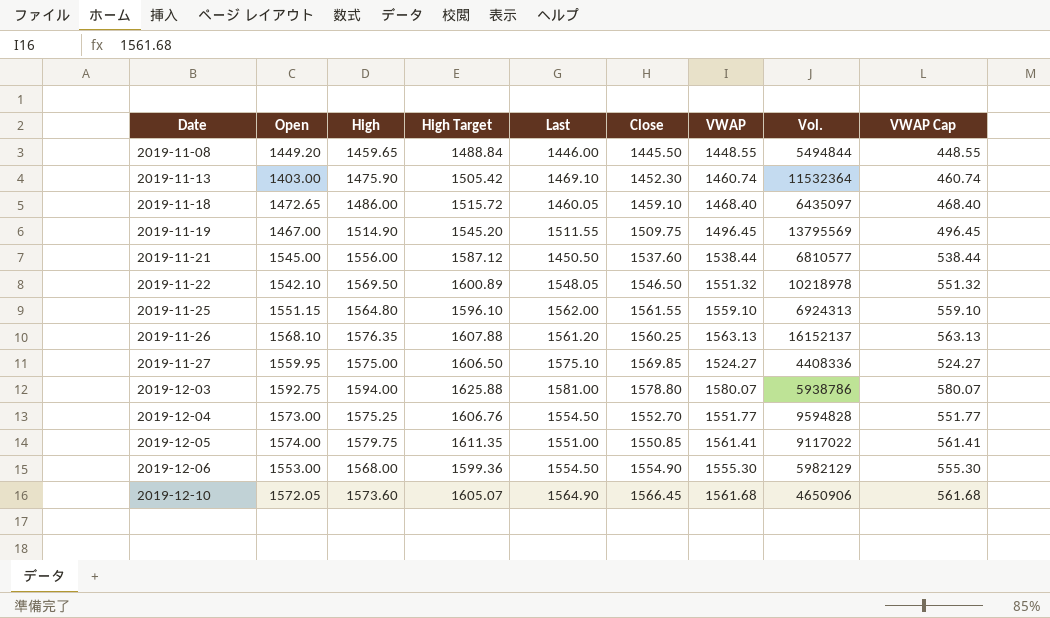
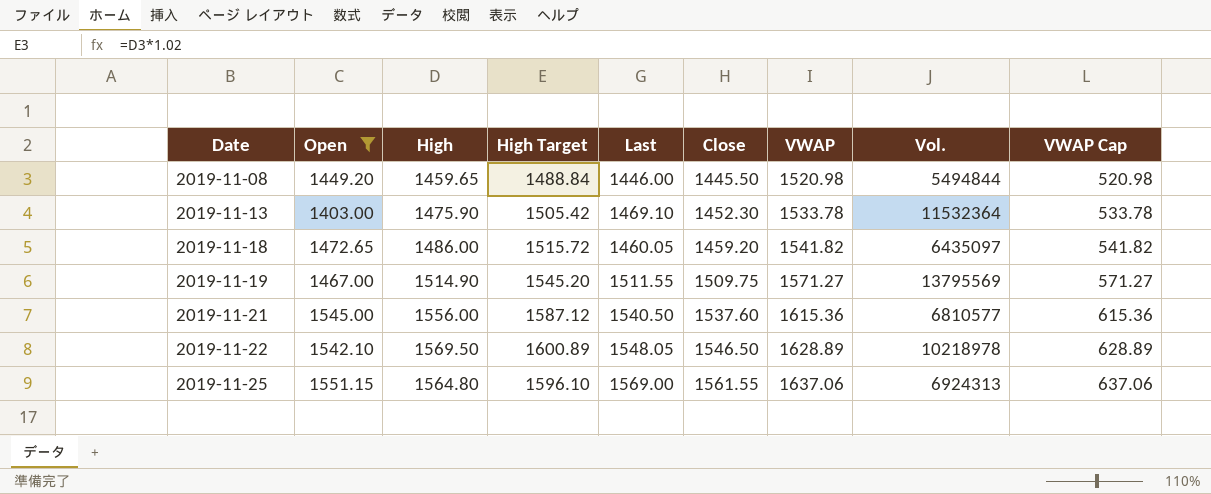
filter: none -> Open <= 1551.15
2019-11-08 | VWAP: 1448.55 -> 1520.98
2019-11-08 | VWAP Cap: 448.55 -> 520.98
2019-11-13 | VWAP: 1460.74 -> 1533.78
2019-11-13 | VWAP Cap: 460.74 -> 533.78
2019-11-18 | Close: 1459.10 -> 1459.20
2019-11-18 | VWAP: 1468.40 -> 1541.82
2019-11-18 | VWAP Cap: 468.40 -> 541.82
2019-11-19 | VWAP: 1496.45 -> 1571.27
2019-11-19 | VWAP Cap: 496.45 -> 571.27
2019-11-21 | Last: 1450.50 -> 1540.50
2019-11-21 | VWAP: 1538.44 -> 1615.36
2019-11-21 | VWAP Cap: 538.44 -> 615.36
2019-11-22 | VWAP: 1551.32 -> 1628.89
2019-11-22 | VWAP Cap: 551.32 -> 628.89
2019-11-25 | Last: 1562.00 -> 1569.00
2019-11-25 | VWAP: 1559.10 -> 1637.06
2019-11-25 | VWAP Cap: 559.10 -> 637.06

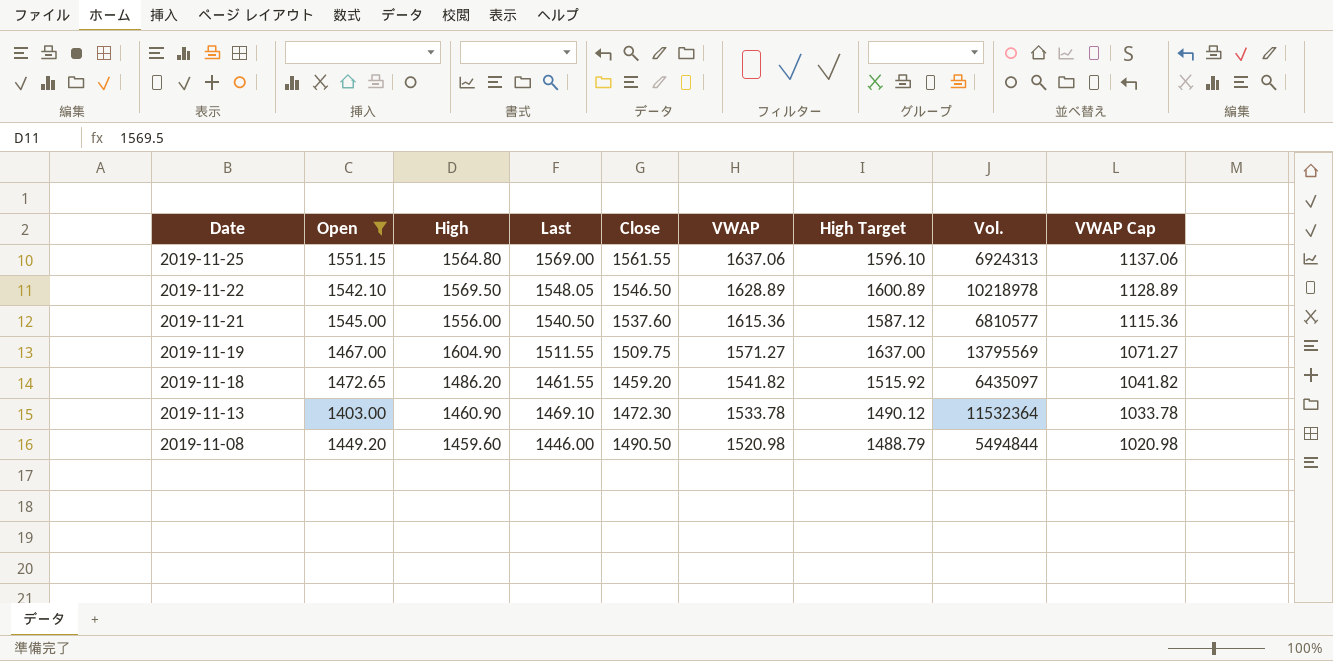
row order: Date ascending -> Date descending
column High Target | position: 4 -> 7
column VWAP Cap | formula: [VWAP] - 1000 -> [VWAP] - 500
2019-11-19 | High: 1514.90 -> 1604.90
2019-11-19 | High Target: 1545.20 -> 1637.00
2019-11-18 | High: 1486.00 -> 1486.20
2019-11-18 | Last: 1460.05 -> 1461.55
2019-11-18 | High Target: 1515.72 -> 1515.92
2019-11-13 | High: 1475.90 -> 1460.90
2019-11-13 | Close: 1452.30 -> 1472.30
2019-11-13 | High Target: 1505.42 -> 1490.12
2019-11-08 | High: 1459.65 -> 1459.60
2019-11-08 | Close: 1445.50 -> 1490.50
2019-11-08 | High Target: 1488.84 -> 1488.79

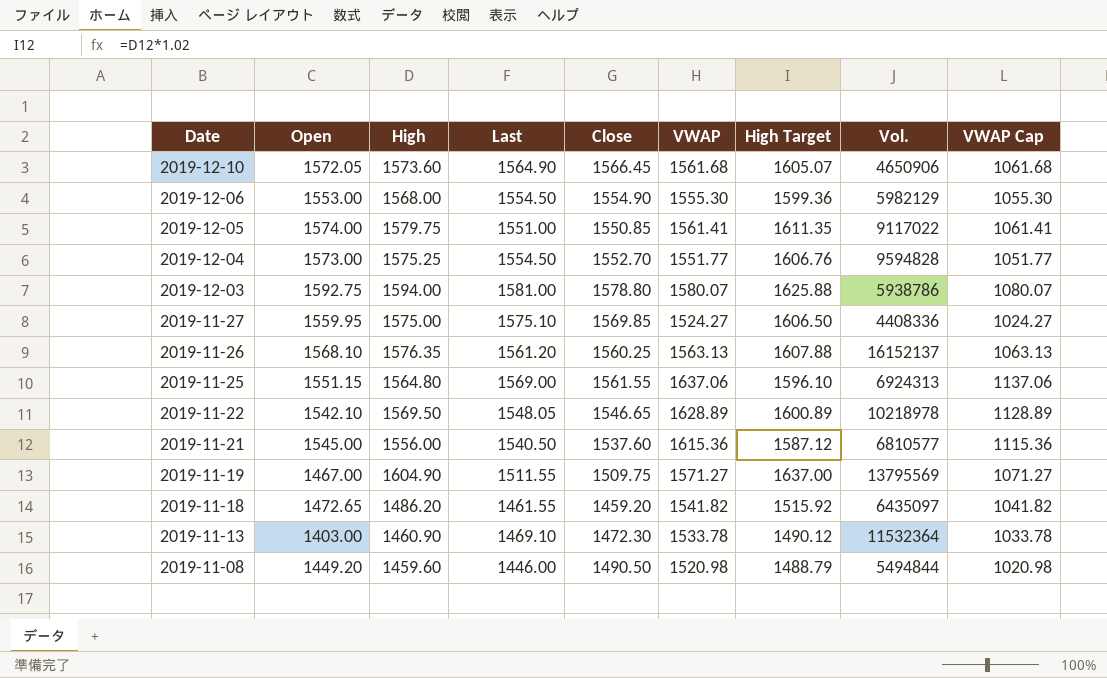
filter: Open <= 1551.15 -> none
2019-11-22 | Close: 1546.50 -> 1546.65

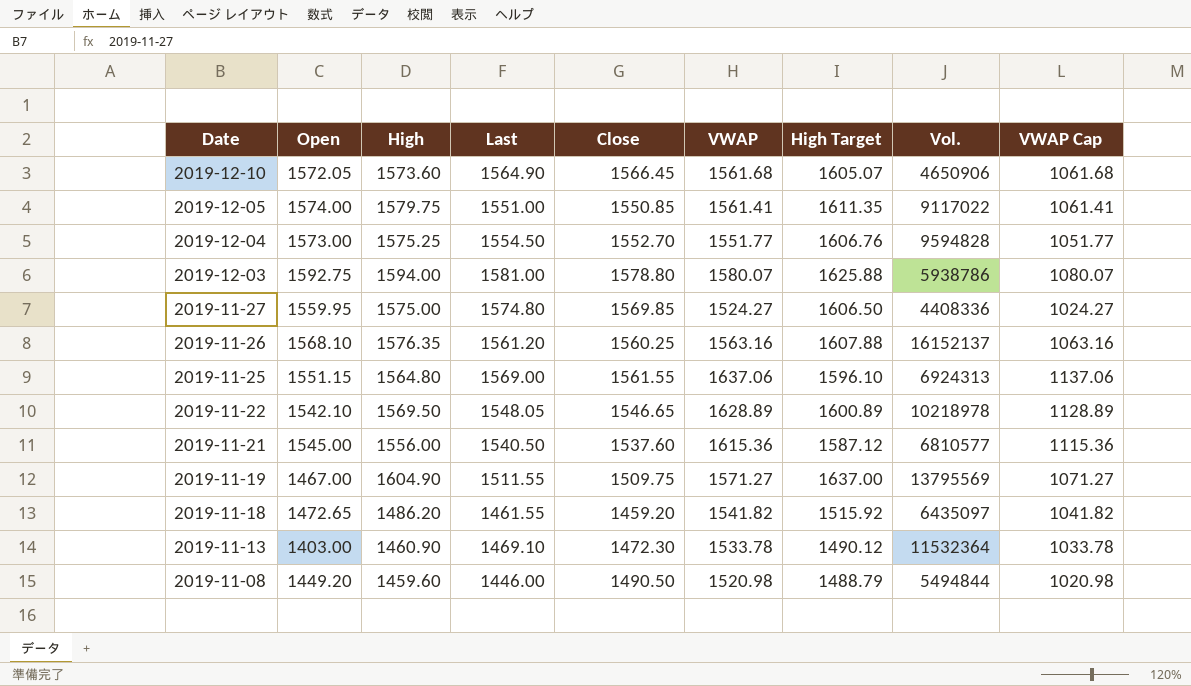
row 2019-12-06: 1553.00 | 1568.00 | 1554.50 | 1554.90 | 1555.30 | 1599.36 | 5982129 | 1055.30 -> none
2019-11-27 | Last: 1575.10 -> 1574.80
2019-11-26 | VWAP: 1563.13 -> 1563.16
2019-11-26 | VWAP Cap: 1063.13 -> 1063.16

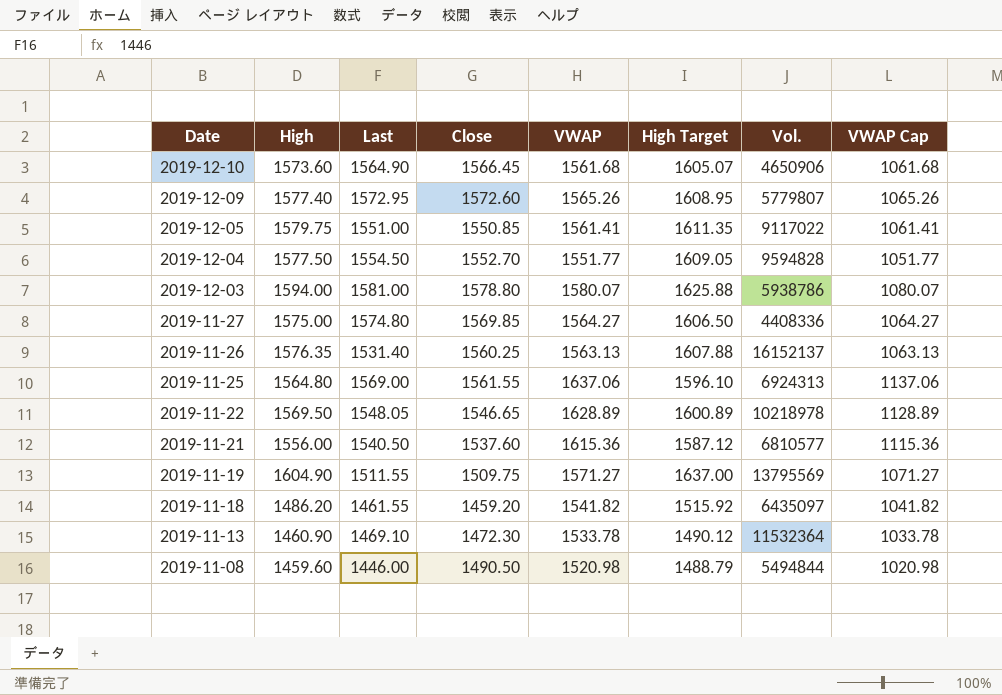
column Open | position: 2 -> none
row 2019-12-09: none -> 1577.40 | 1572.95 | 1572.60 | 1565.26 | 1608.95 | 5779807 | 1065.26
2019-12-04 | High: 1575.25 -> 1577.50
2019-12-04 | High Target: 1606.76 -> 1609.05
2019-11-27 | VWAP: 1524.27 -> 1564.27
2019-11-27 | VWAP Cap: 1024.27 -> 1064.27
2019-11-26 | Last: 1561.20 -> 1531.40
2019-11-26 | VWAP: 1563.16 -> 1563.13
2019-11-26 | VWAP Cap: 1063.16 -> 1063.13

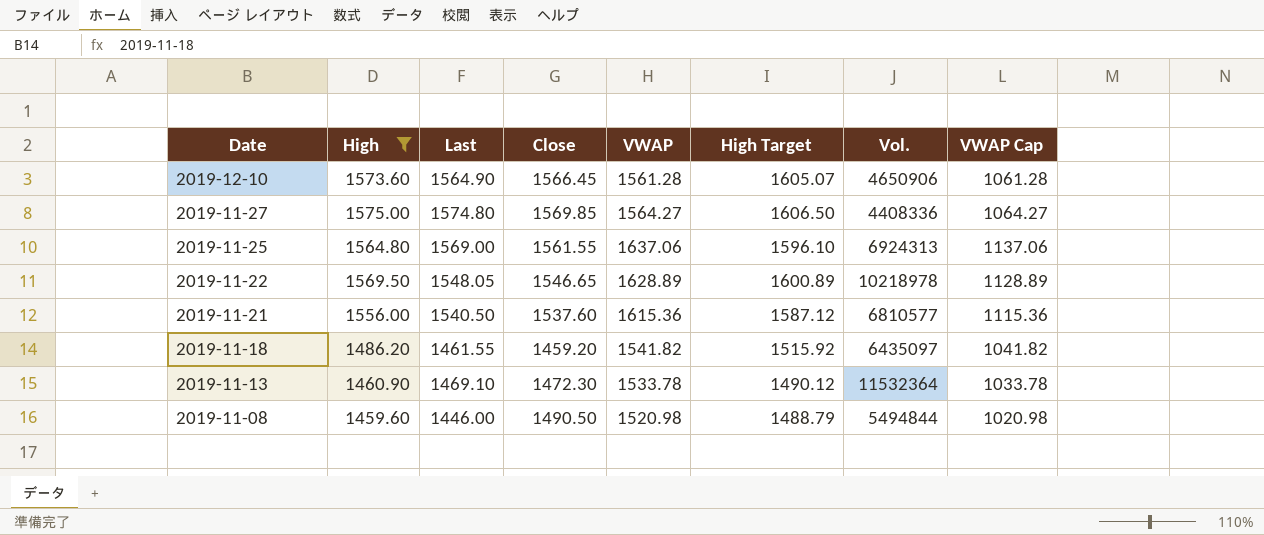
filter: none -> High <= 1575.00
2019-12-10 | VWAP: 1561.68 -> 1561.28
2019-12-10 | VWAP Cap: 1061.68 -> 1061.28

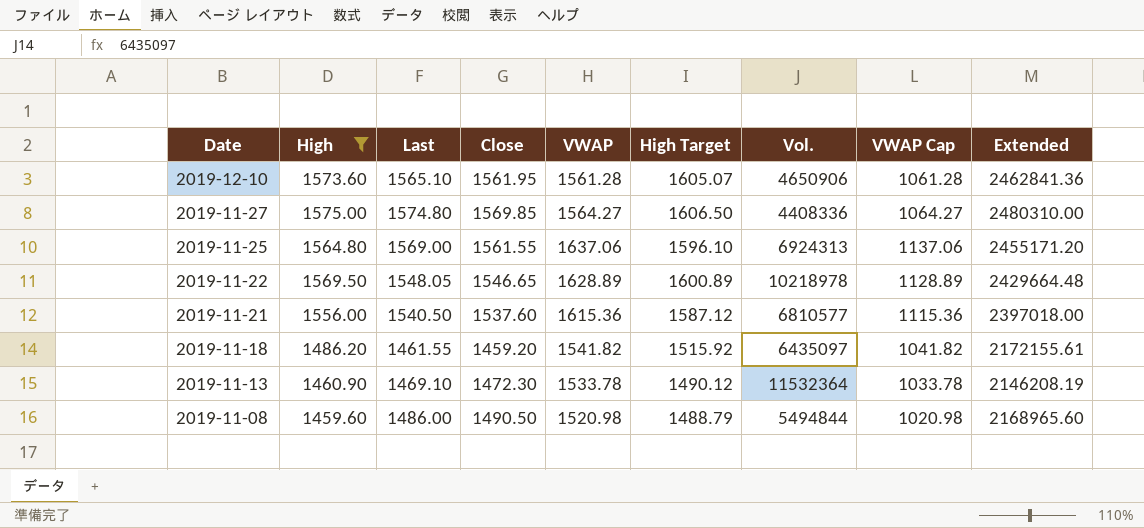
column Extended | formula: none -> [High] * [Last]
2019-12-10 | Last: 1564.90 -> 1565.10
2019-12-10 | Close: 1566.45 -> 1561.95
2019-11-08 | Last: 1446.00 -> 1486.00

